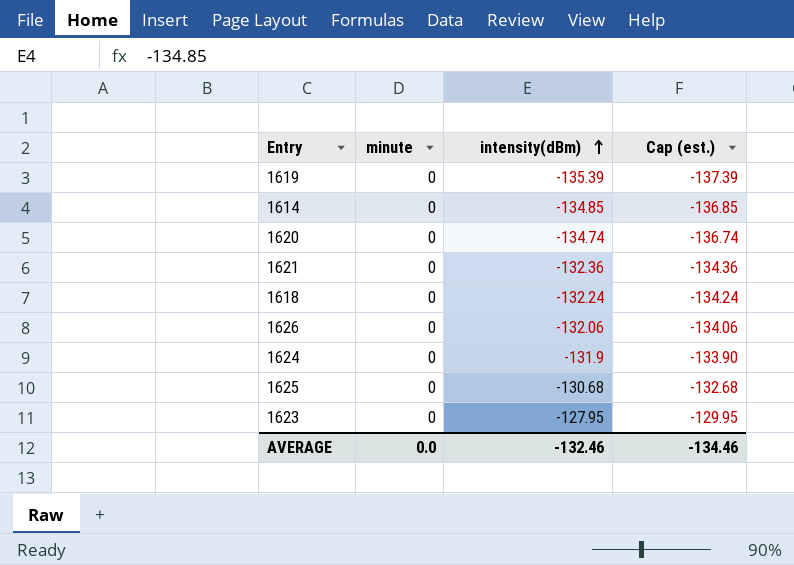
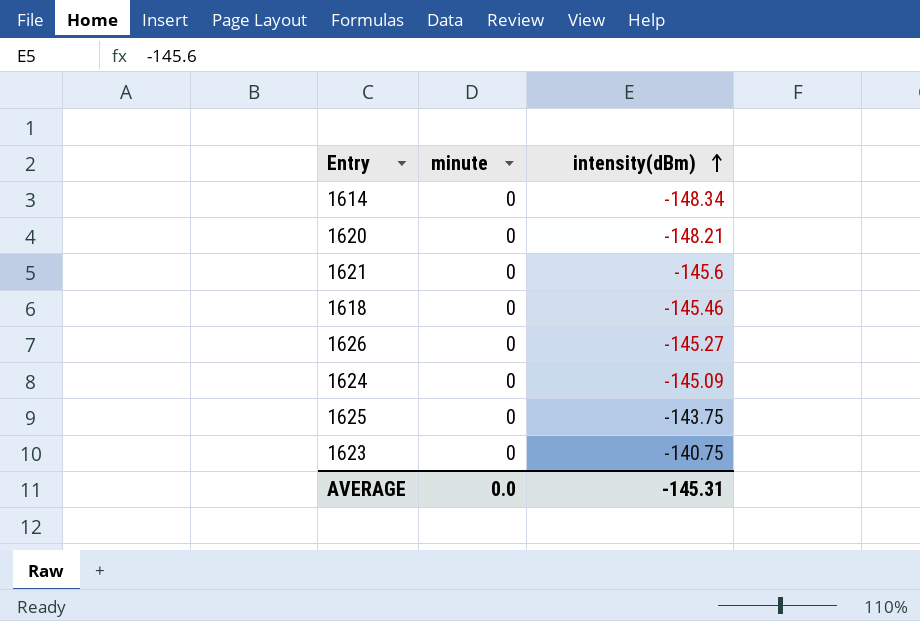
column Cap (est.) | formula: [intensity(dBm)] - 2 -> none
row 1619: 0 | -135.39 | -137.39 -> none
1614 | intensity(dBm): -134.85 -> -148.34
1620 | intensity(dBm): -134.74 -> -148.21
1621 | intensity(dBm): -132.36 -> -145.6
1618 | intensity(dBm): -132.24 -> -145.46
1626 | intensity(dBm): -132.06 -> -145.27
1624 | intensity(dBm): -131.9 -> -145.09
1625 | intensity(dBm): -130.68 -> -143.75
1623 | intensity(dBm): -127.95 -> -140.75
AVERAGE | intensity(dBm): -132.46 -> -145.31

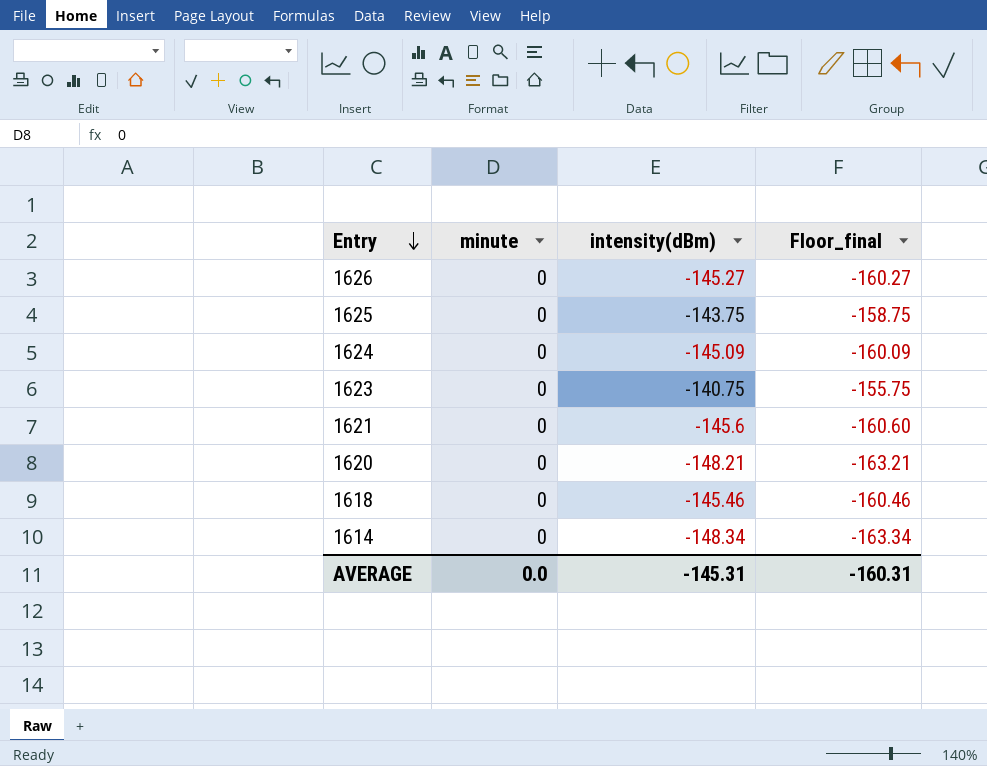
row order: intensity(dBm) ascending -> Entry descending
column Floor_final | formula: none -> [intensity(dBm)] - 15

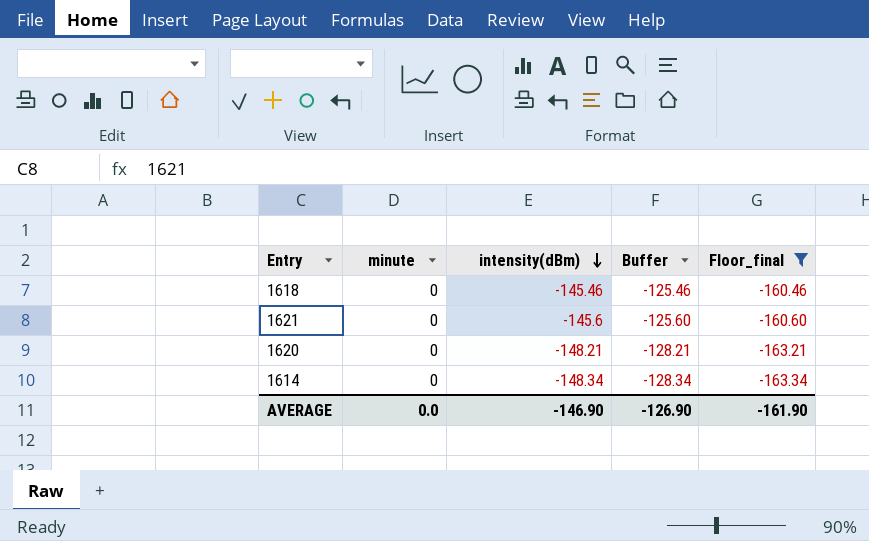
filter: none -> Floor_final <= -160.46
row order: Entry descending -> intensity(dBm) descending
column Buffer | formula: none -> [intensity(dBm)] + 20
AVERAGE | intensity(dBm): -145.31 -> -146.90
AVERAGE | Floor_final: -160.31 -> -161.90

